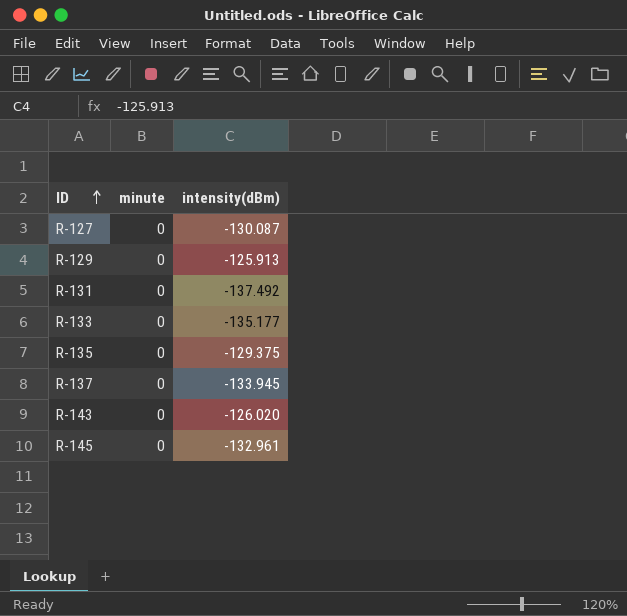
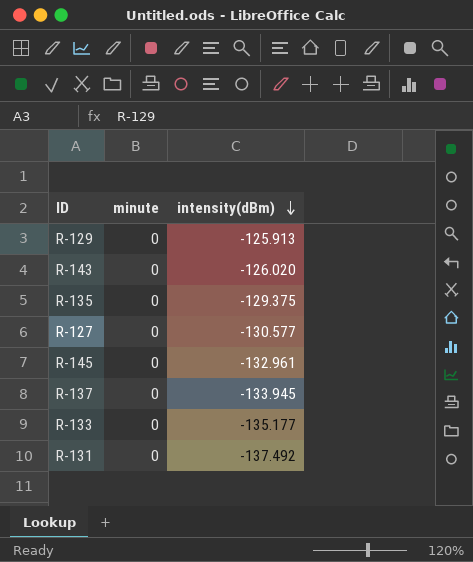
row order: ID ascending -> intensity(dBm) descending
R-127 | intensity(dBm): -130.087 -> -130.577

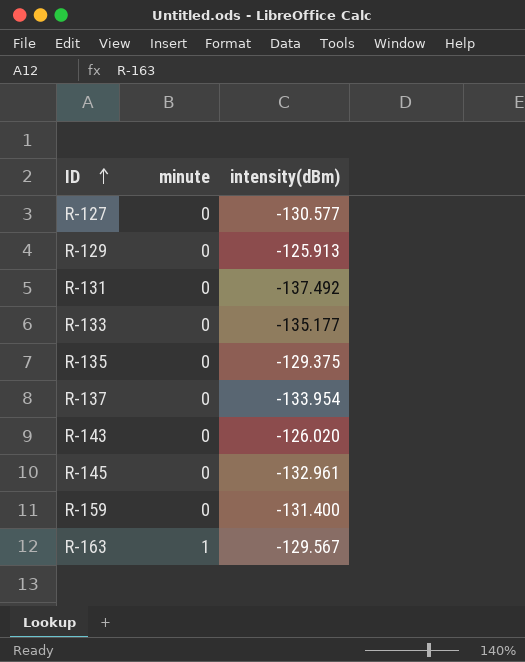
row order: intensity(dBm) descending -> ID ascending
R-137 | intensity(dBm): -133.945 -> -133.954
row R-159: none -> 0 | -131.400
row R-163: none -> 1 | -129.567

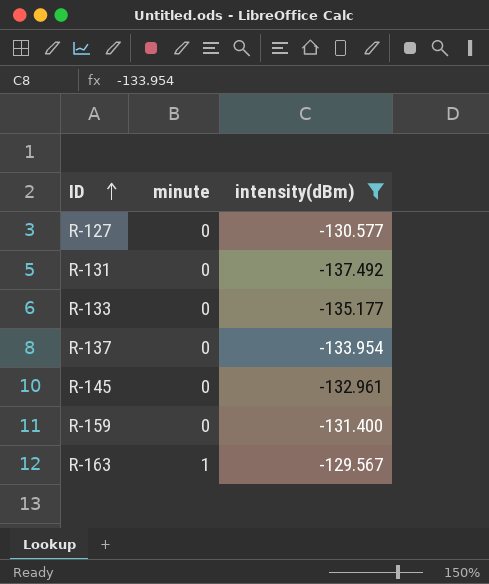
filter: none -> intensity(dBm) <= -129.567

